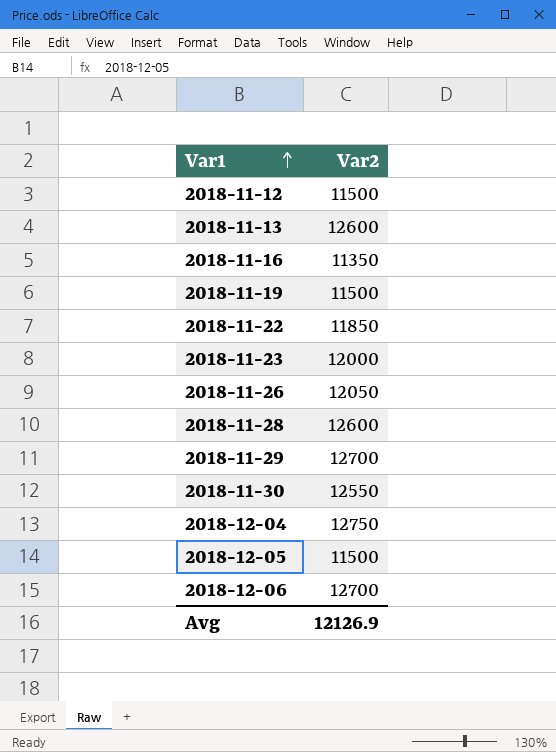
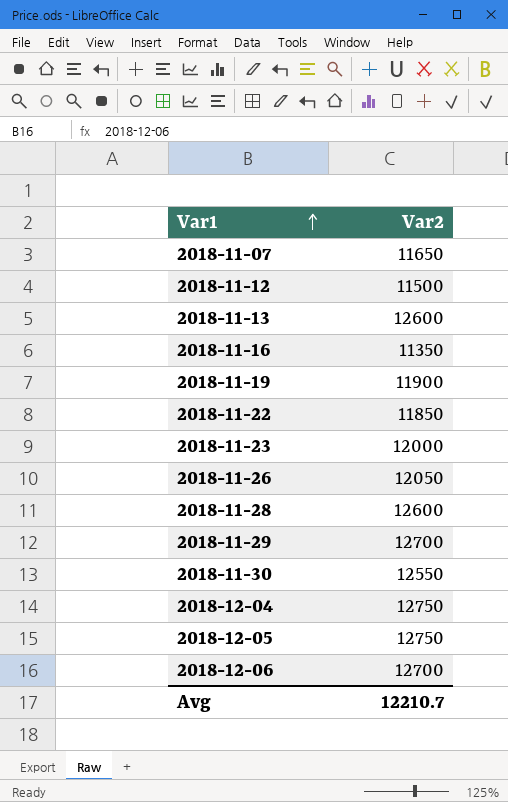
row 2018-11-07: none -> 11650
2018-11-19 | Var2: 11500 -> 11900
2018-12-05 | Var2: 11500 -> 12750
Avg | Var2: 12126.9 -> 12210.7

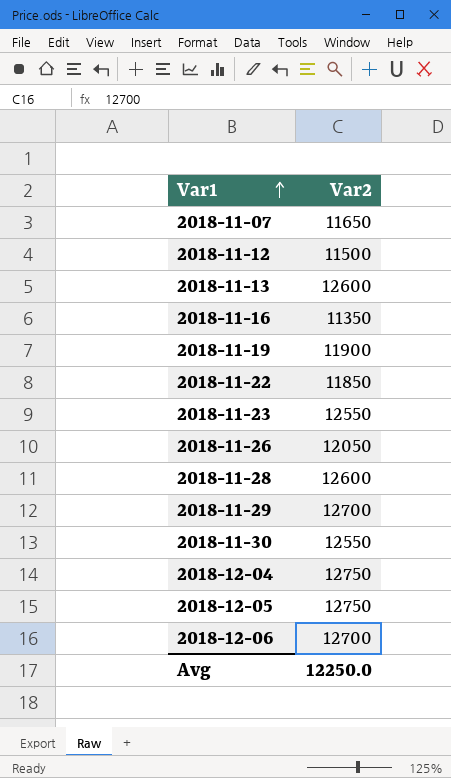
2018-11-23 | Var2: 12000 -> 12550
Avg | Var2: 12210.7 -> 12250.0

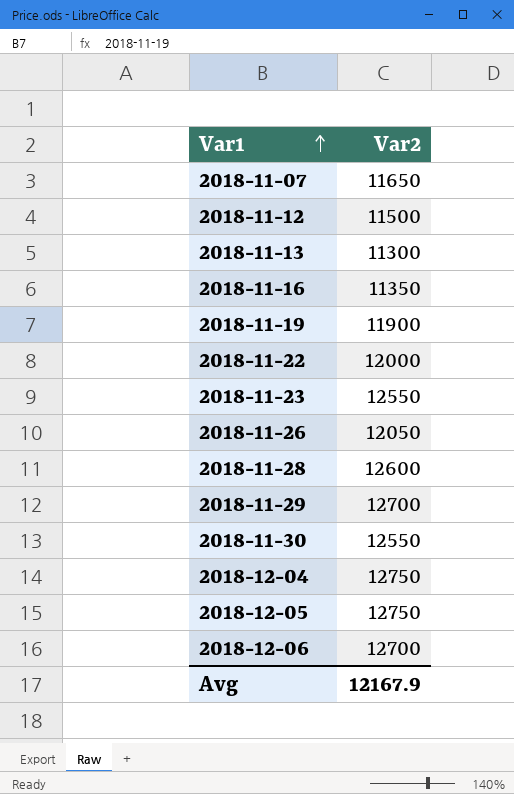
2018-11-13 | Var2: 12600 -> 11300
2018-11-22 | Var2: 11850 -> 12000
Avg | Var2: 12250.0 -> 12167.9

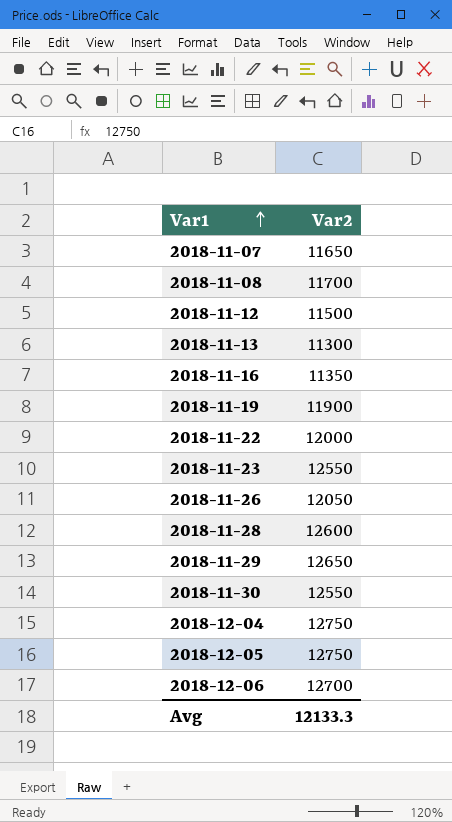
row 2018-11-08: none -> 11700
2018-11-29 | Var2: 12700 -> 12650
Avg | Var2: 12167.9 -> 12133.3

